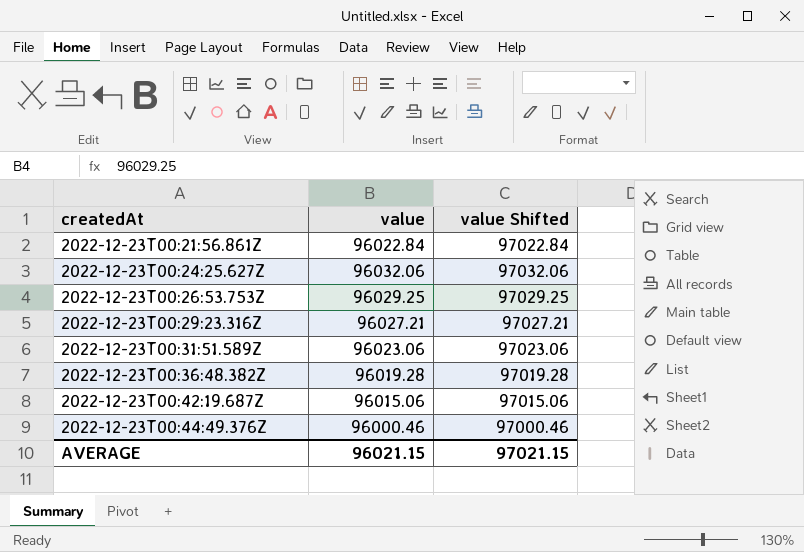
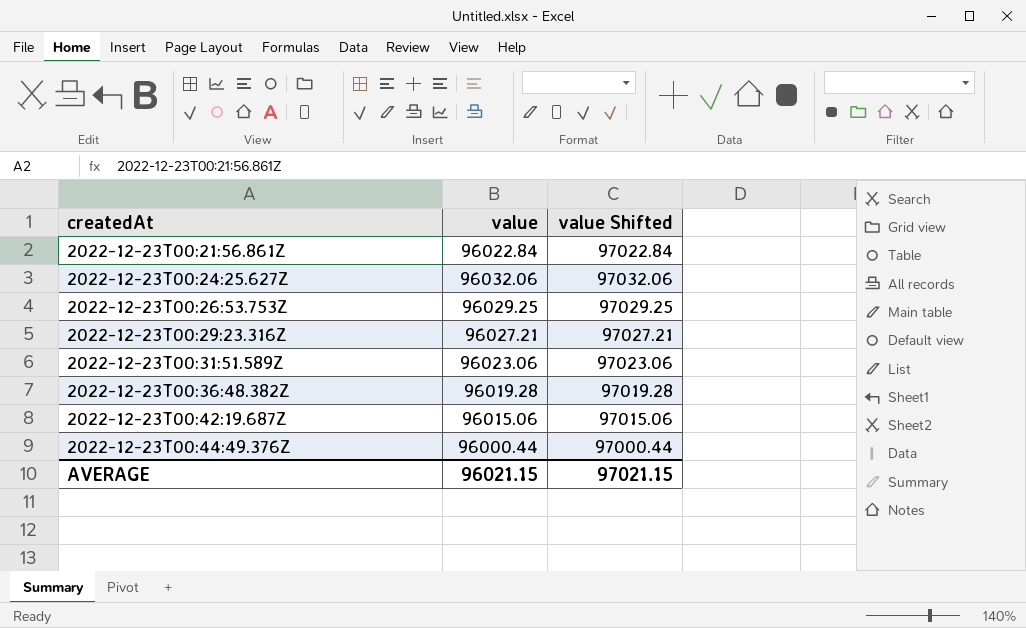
2022-12-23T00:44:49.376Z | value: 96000.46 -> 96000.44
2022-12-23T00:44:49.376Z | value Shifted: 97000.46 -> 97000.44

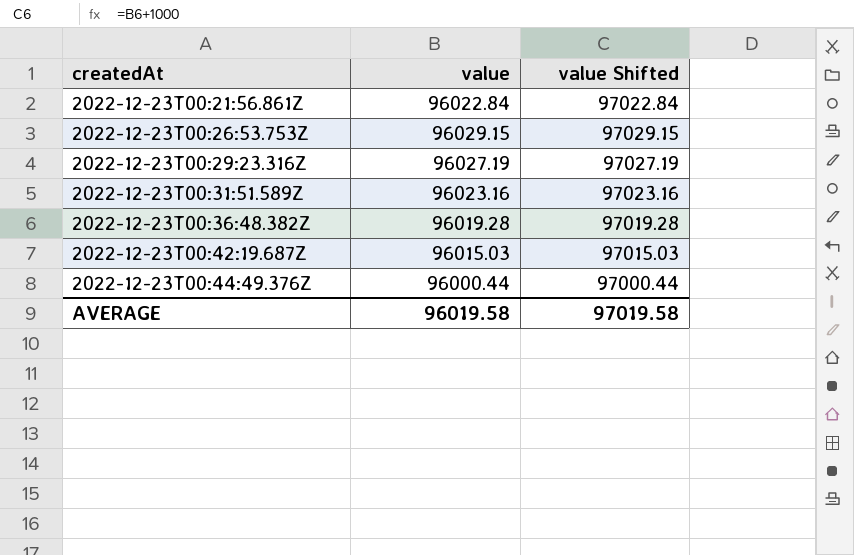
row 2022-12-23T00:24:25.627Z: 96032.06 | 97032.06 -> none
2022-12-23T00:26:53.753Z | value: 96029.25 -> 96029.15
2022-12-23T00:26:53.753Z | value Shifted: 97029.25 -> 97029.15
2022-12-23T00:29:23.316Z | value: 96027.21 -> 96027.19
2022-12-23T00:29:23.316Z | value Shifted: 97027.21 -> 97027.19
2022-12-23T00:31:51.589Z | value: 96023.06 -> 96023.16
2022-12-23T00:31:51.589Z | value Shifted: 97023.06 -> 97023.16
2022-12-23T00:42:19.687Z | value: 96015.06 -> 96015.03
2022-12-23T00:42:19.687Z | value Shifted: 97015.06 -> 97015.03
AVERAGE | value: 96021.15 -> 96019.58
AVERAGE | value Shifted: 97021.15 -> 97019.58

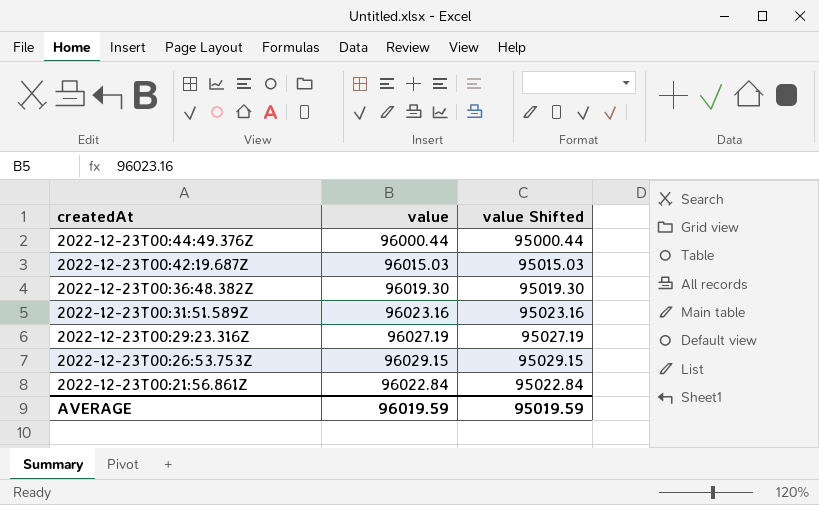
row order: createdAt ascending -> createdAt descending
column value Shifted | formula: [value] + 1000 -> [value] - 1000
2022-12-23T00:36:48.382Z | value: 96019.28 -> 96019.30
AVERAGE | value: 96019.58 -> 96019.59
AVERAGE | value Shifted: 97019.58 -> 95019.59

